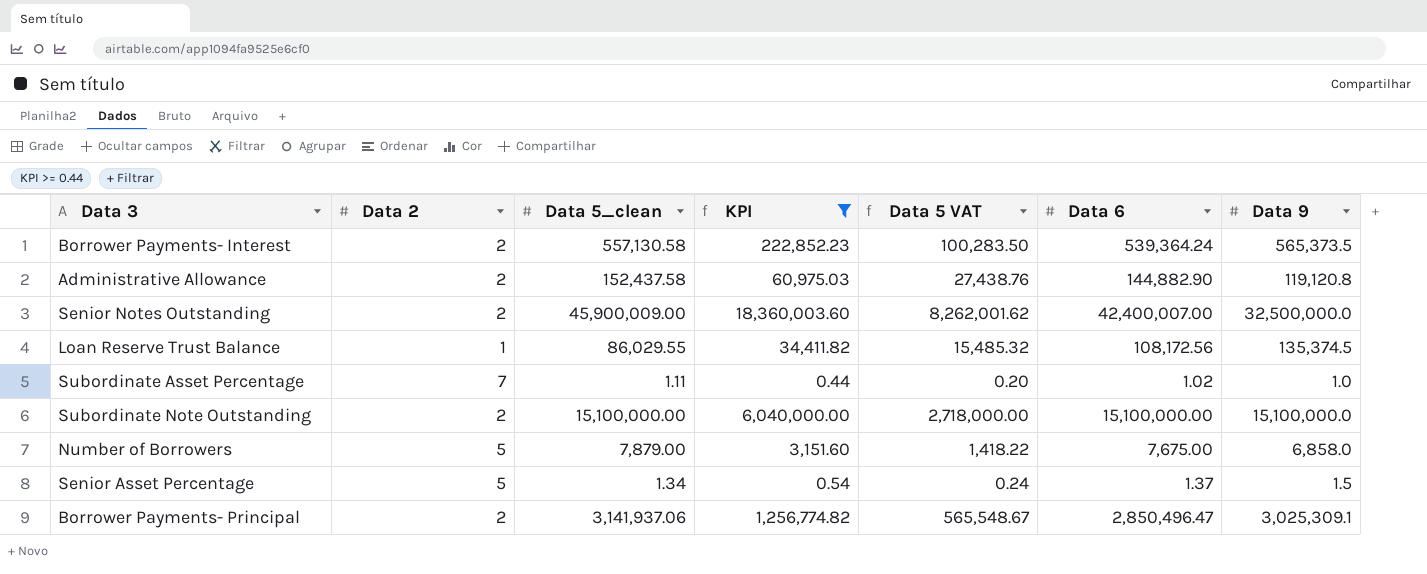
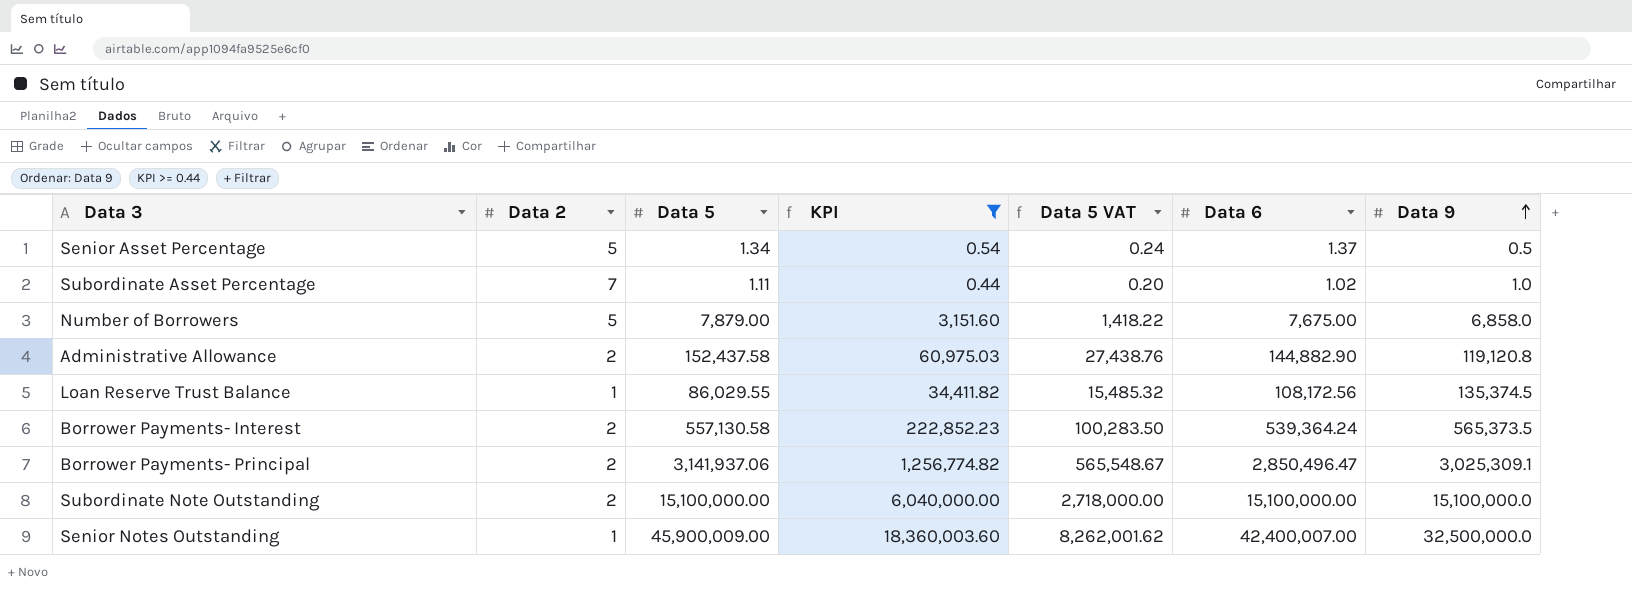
row order: none -> Data 9 ascending
column name: Data 5_clean -> Data 5
Senior Asset Percentage | Data 9: 1.5 -> 0.5
Senior Notes Outstanding | Data 2: 2 -> 1

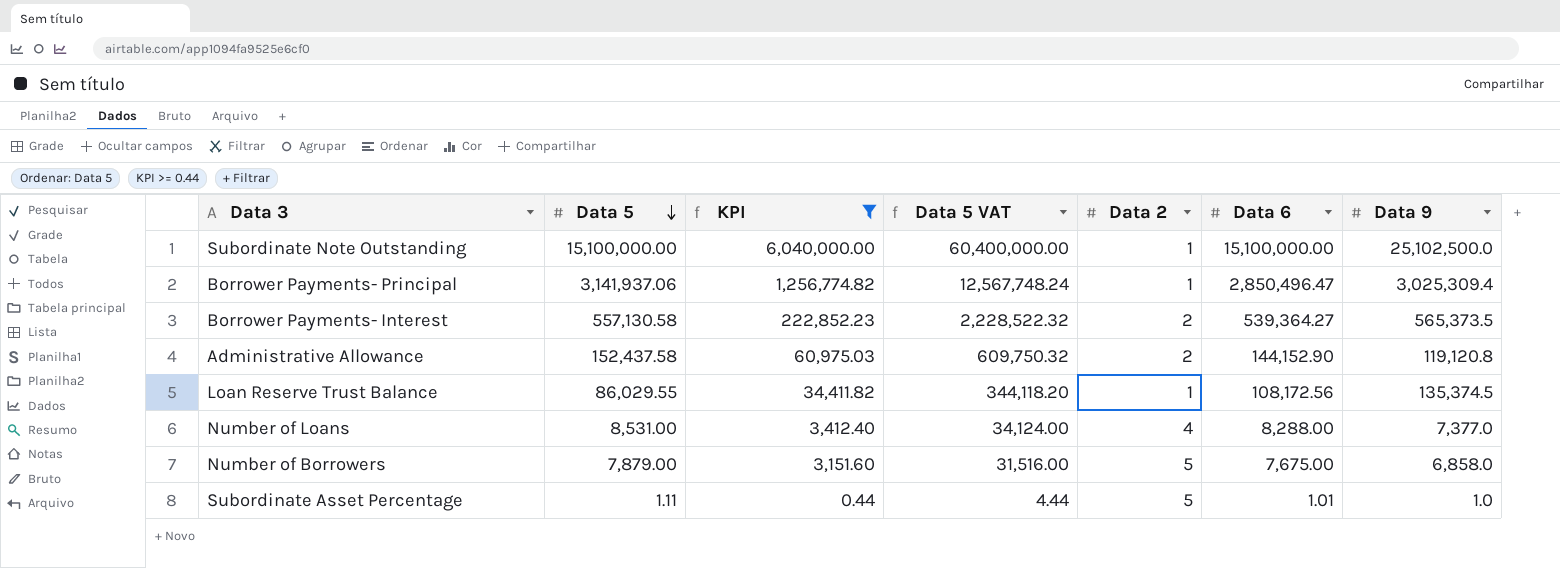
row order: Data 9 ascending -> Data 5 descending
column Data 5 VAT | formula: [Data 5] * 0.18 -> [Data 5] * 4
column Data 2 | position: 2 -> 5
row Senior Asset Percentage: 5 | 1.34 | 0.54 | 0.24 | 1.37 | 0.5 -> none
row Senior Notes Outstanding: 1 | 45,900,009.00 | 18,360,003.60 | 8,262,001.62 | 42,400,007.00 | 32,500,000.0 -> none
Subordinate Note Outstanding | Data 2: 2 -> 1
Subordinate Note Outstanding | Data 9: 15,100,000.0 -> 25,102,500.0
Borrower Payments- Principal | Data 2: 2 -> 1
Borrower Payments- Principal | Data 9: 3,025,309.1 -> 3,025,309.4
Borrower Payments- Interest | Data 6: 539,364.24 -> 539,364.27
Administrative Allowance | Data 6: 144,882.90 -> 144,152.90
row Number of Loans: none -> 8,531.00 | 3,412.40 | 34,124.00 | 4 | 8,288.00 | 7,377.0
Subordinate Asset Percentage | Data 2: 7 -> 5
Subordinate Asset Percentage | Data 6: 1.02 -> 1.01

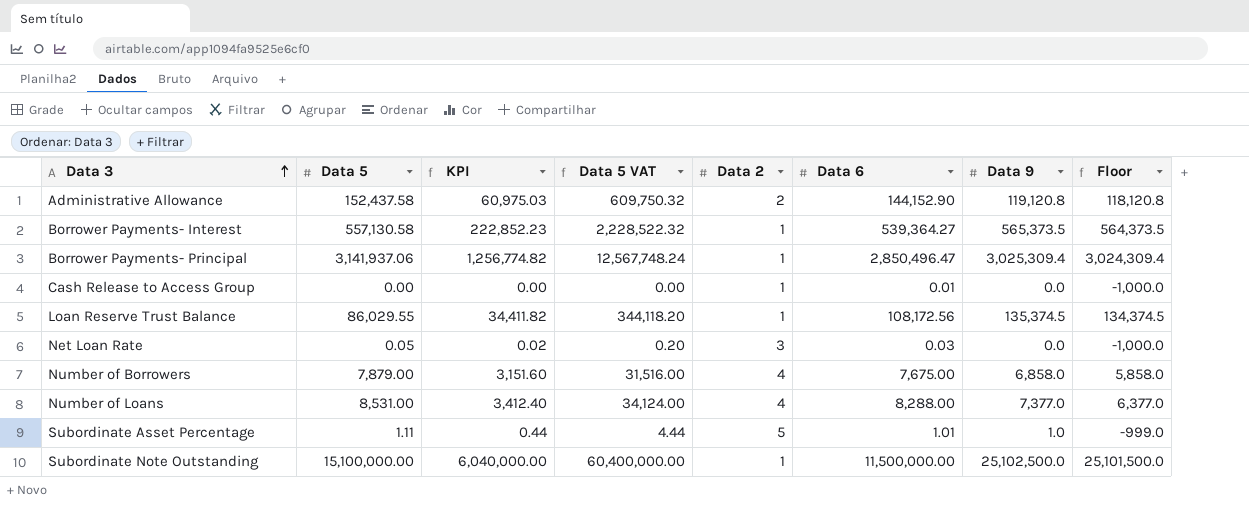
filter: KPI >= 0.44 -> none
row order: Data 5 descending -> Data 3 ascending
column Floor | formula: none -> [Data 9] - 1000
Borrower Payments- Interest | Data 2: 2 -> 1
Number of Borrowers | Data 2: 5 -> 4
Subordinate Note Outstanding | Data 6: 15,100,000.00 -> 11,500,000.00

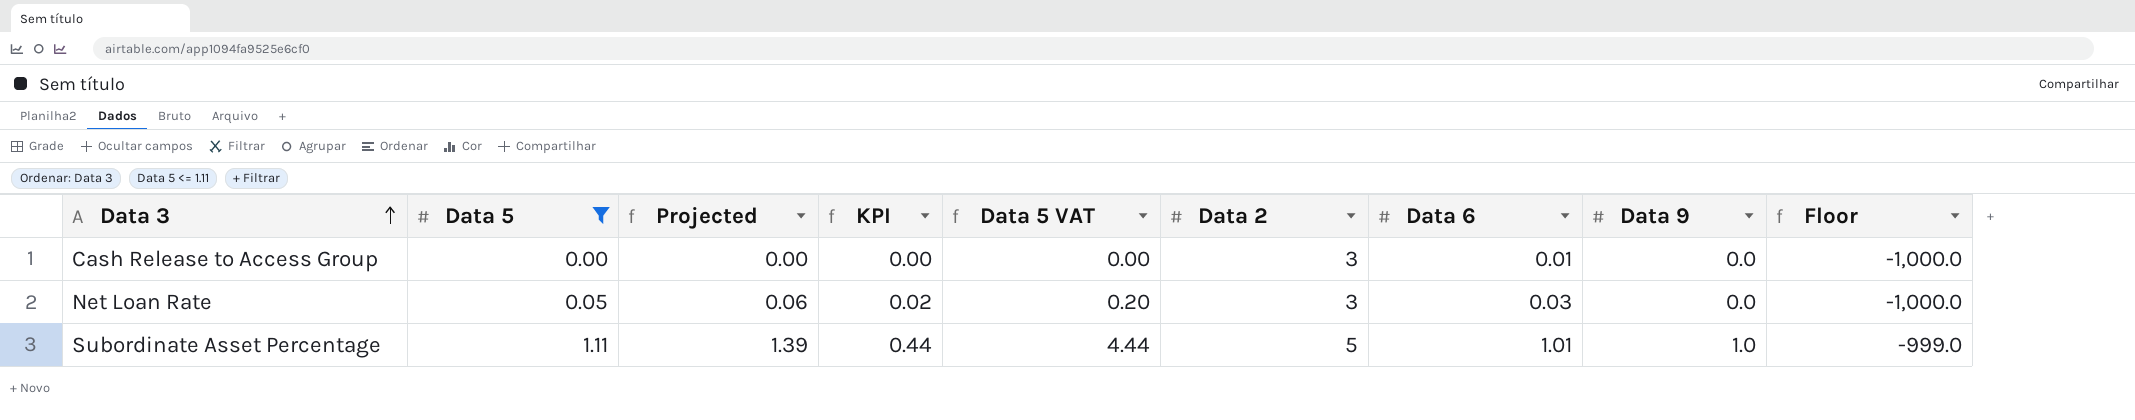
filter: none -> Data 5 <= 1.11
column Projected | formula: none -> [Data 5] * 1.25
Cash Release to Access Group | Data 2: 1 -> 3

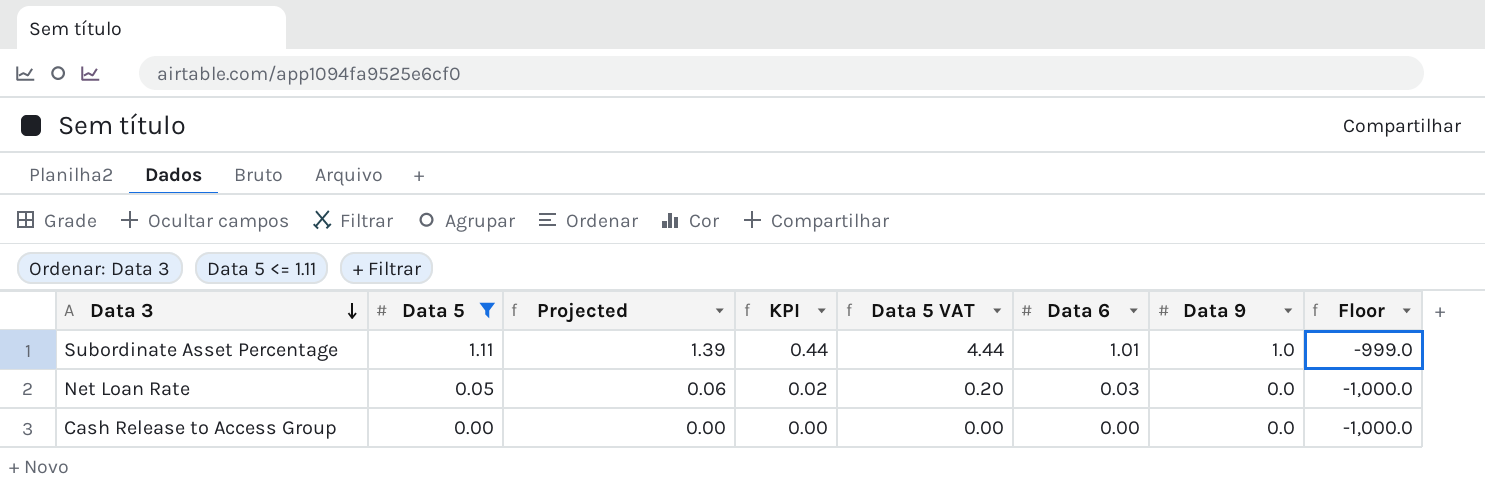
row order: Data 3 ascending -> Data 3 descending
column Data 2 | position: 6 -> none
Cash Release to Access Group | Data 6: 0.01 -> 0.00

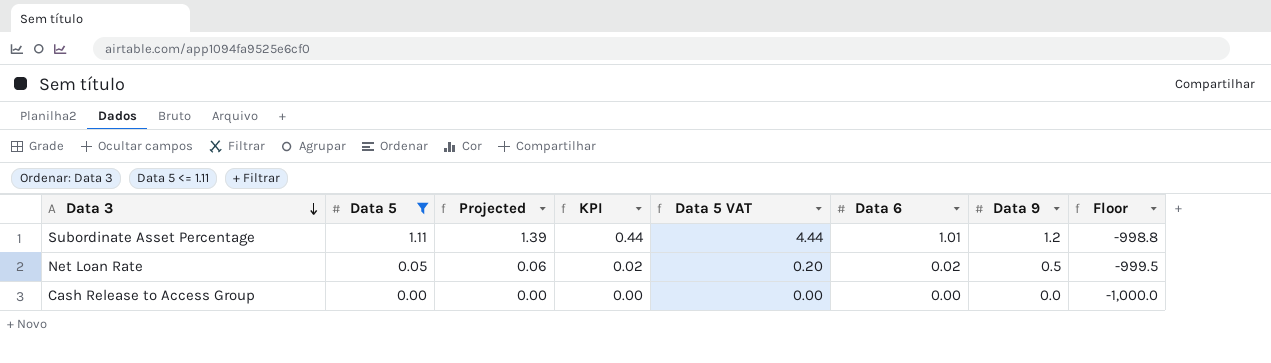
Subordinate Asset Percentage | Data 9: 1.0 -> 1.2
Subordinate Asset Percentage | Floor: -999.0 -> -998.8
Net Loan Rate | Data 6: 0.03 -> 0.02
Net Loan Rate | Data 9: 0.0 -> 0.5
Net Loan Rate | Floor: -1,000.0 -> -999.5

